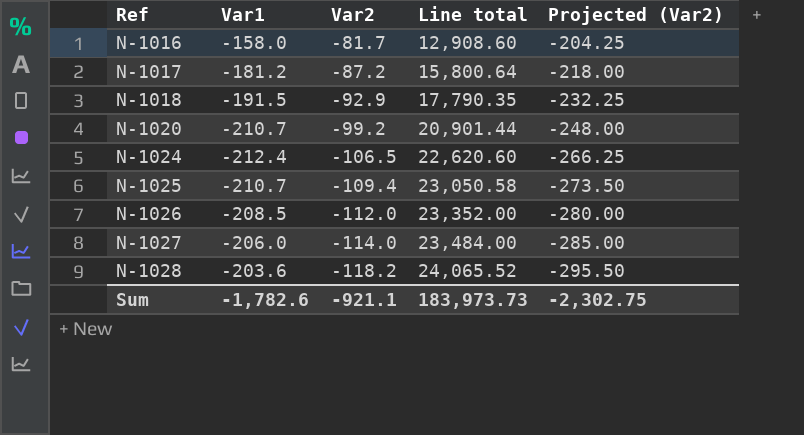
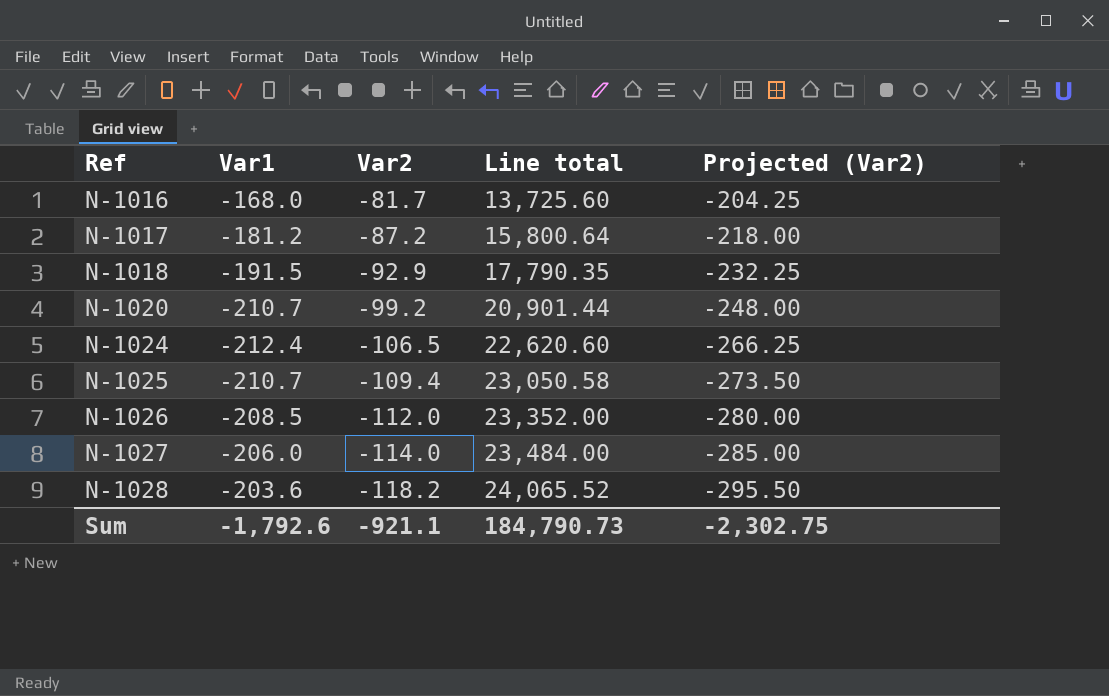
N-1016 | Var1: -158.0 -> -168.0
N-1016 | Line total: 12,908.60 -> 13,725.60
Sum | Var1: -1,782.6 -> -1,792.6
Sum | Line total: 183,973.73 -> 184,790.73

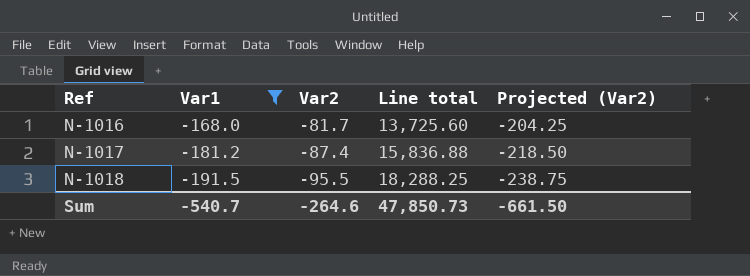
filter: none -> Var1 >= -191.5
N-1017 | Var2: -87.2 -> -87.4
N-1017 | Line total: 15,800.64 -> 15,836.88
N-1017 | Projected (Var2): -218.00 -> -218.50
N-1018 | Var2: -92.9 -> -95.5
N-1018 | Line total: 17,790.35 -> 18,288.25
N-1018 | Projected (Var2): -232.25 -> -238.75
Sum | Var1: -1,792.6 -> -540.7
Sum | Var2: -921.1 -> -264.6
Sum | Line total: 184,790.73 -> 47,850.73
Sum | Projected (Var2): -2,302.75 -> -661.50

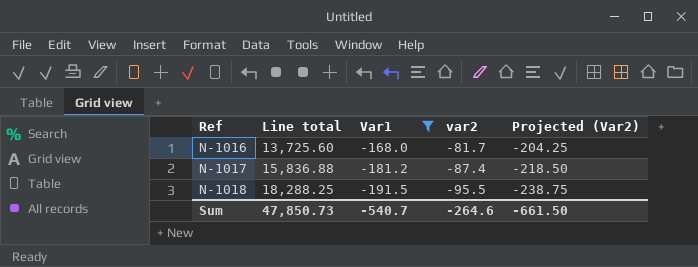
column Line total | position: 4 -> 2
column name: Var2 -> var2

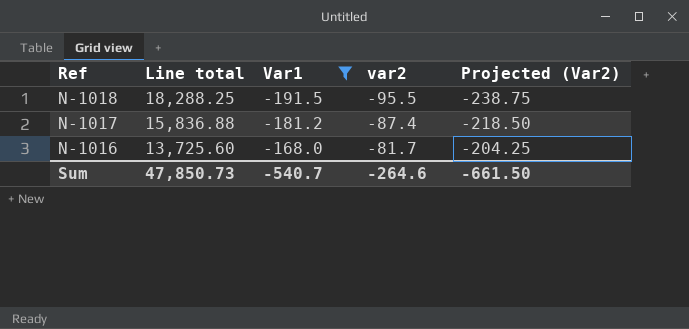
row order: Ref ascending -> Ref descending

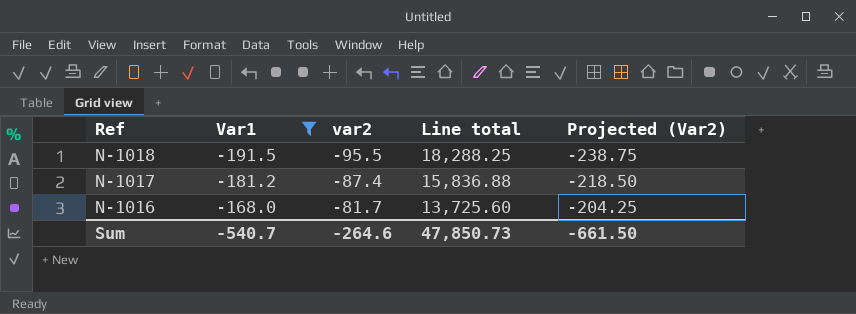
column Line total | position: 2 -> 4

